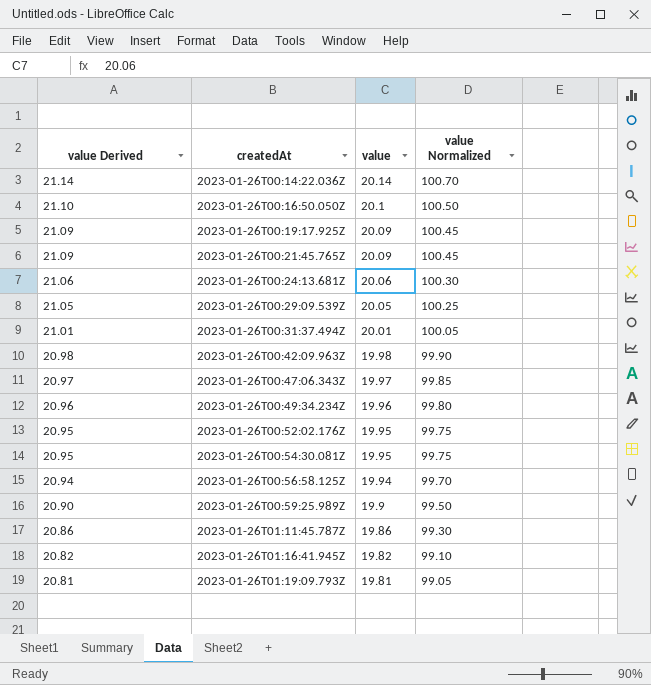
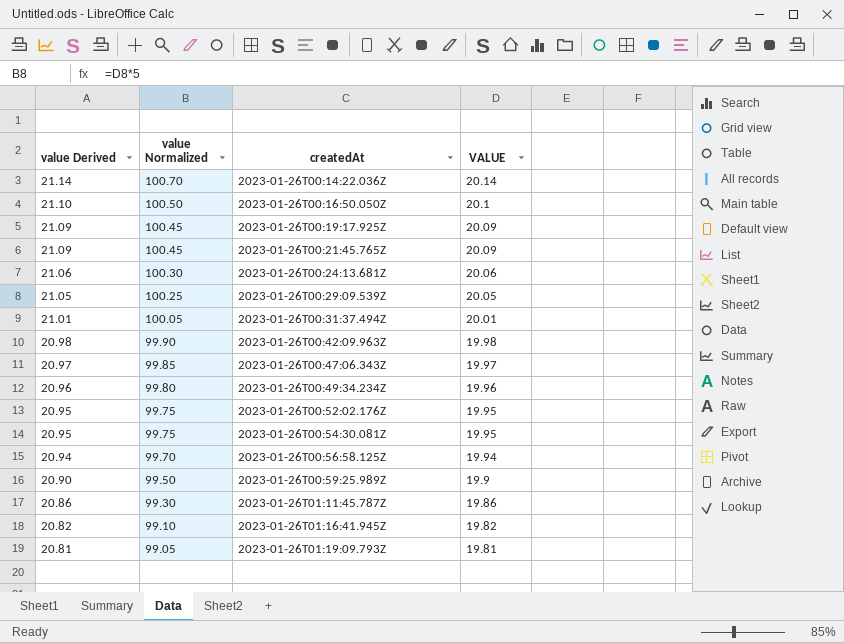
column value Normalized | position: 4 -> 2
column name: value -> VALUE

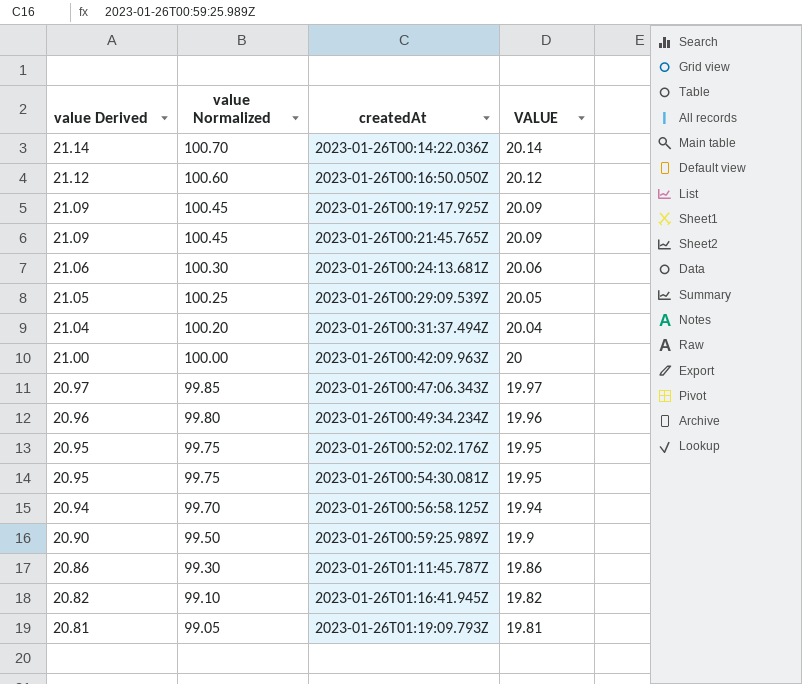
2023-01-26T00:16:50.050Z | value Derived: 21.10 -> 21.12
2023-01-26T00:16:50.050Z | value Normalized: 100.50 -> 100.60
2023-01-26T00:16:50.050Z | VALUE: 20.1 -> 20.12
2023-01-26T00:31:37.494Z | value Derived: 21.01 -> 21.04
2023-01-26T00:31:37.494Z | value Normalized: 100.05 -> 100.20
2023-01-26T00:31:37.494Z | VALUE: 20.01 -> 20.04
2023-01-26T00:42:09.963Z | value Derived: 20.98 -> 21.00
2023-01-26T00:42:09.963Z | value Normalized: 99.90 -> 100.00
2023-01-26T00:42:09.963Z | VALUE: 19.98 -> 20

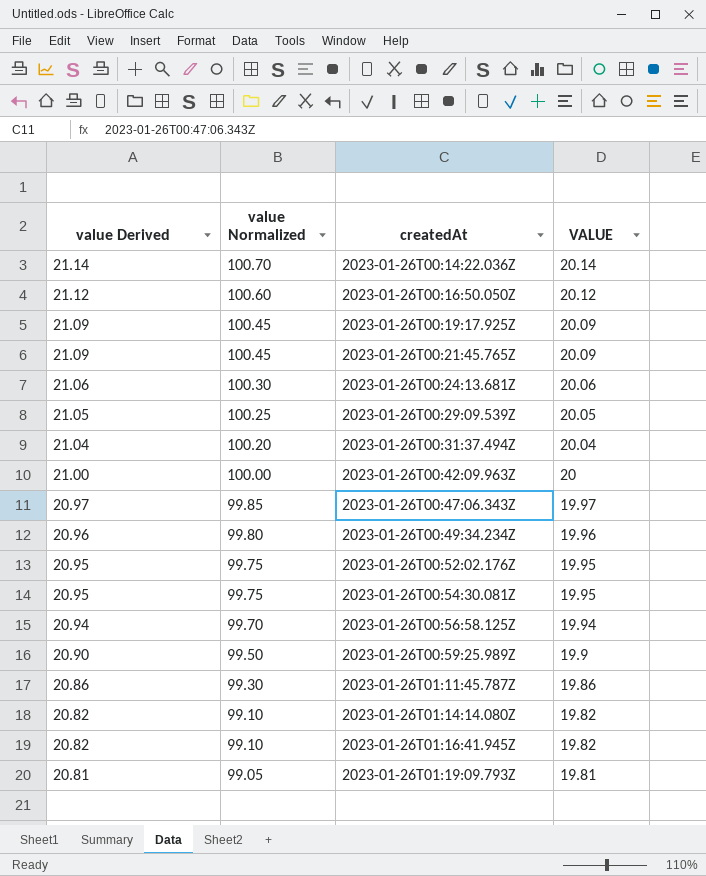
row 2023-01-26T01:14:14.080Z: none -> 20.82 | 99.10 | 19.82

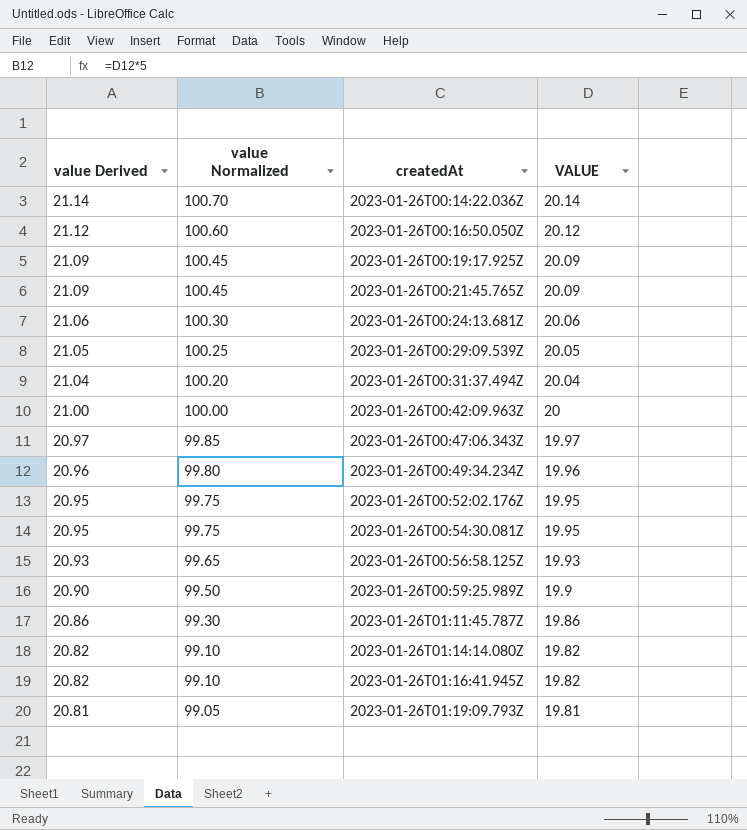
2023-01-26T00:56:58.125Z | value Derived: 20.94 -> 20.93
2023-01-26T00:56:58.125Z | value Normalized: 99.70 -> 99.65
2023-01-26T00:56:58.125Z | VALUE: 19.94 -> 19.93

